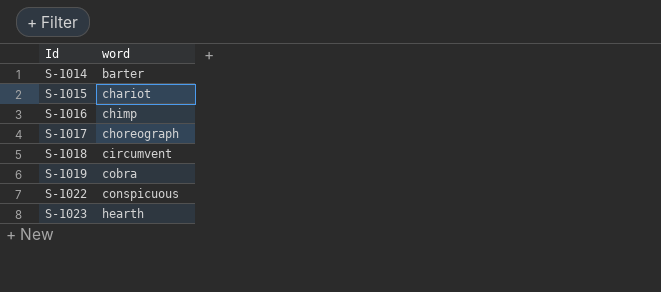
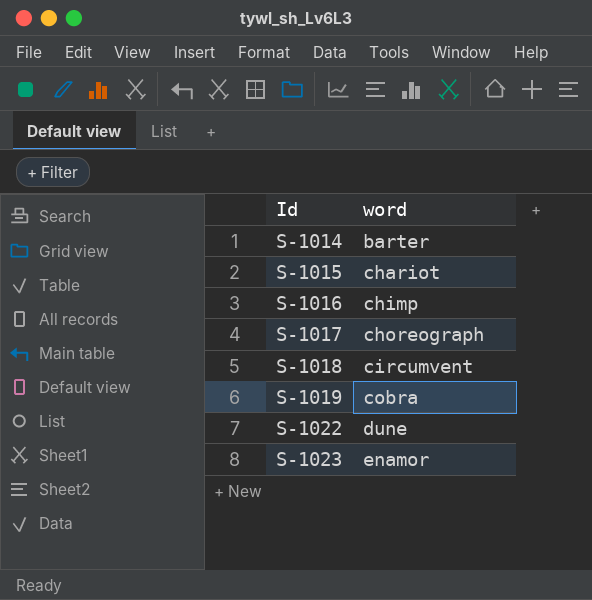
S-1022 | word: conspicuous -> dune
S-1023 | word: hearth -> enamor

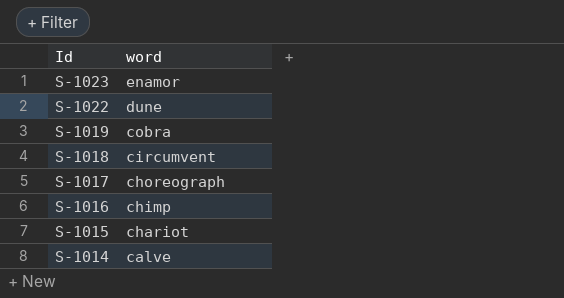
row order: Id ascending -> Id descending
S-1014 | word: barter -> calve

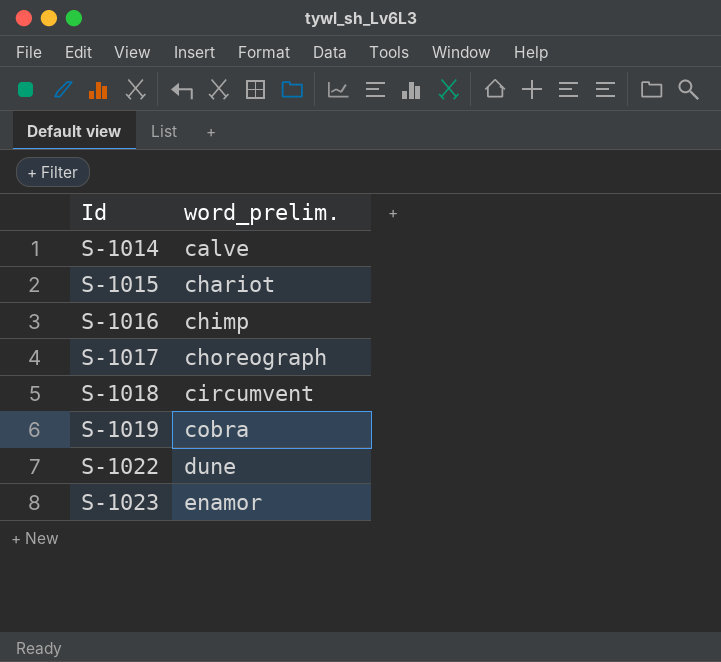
row order: Id descending -> Id ascending
column name: word -> word_prelim.

